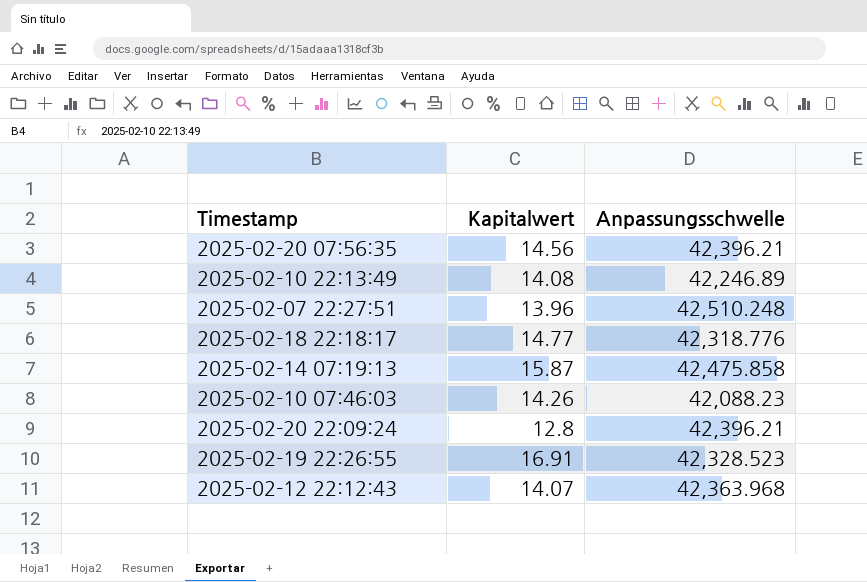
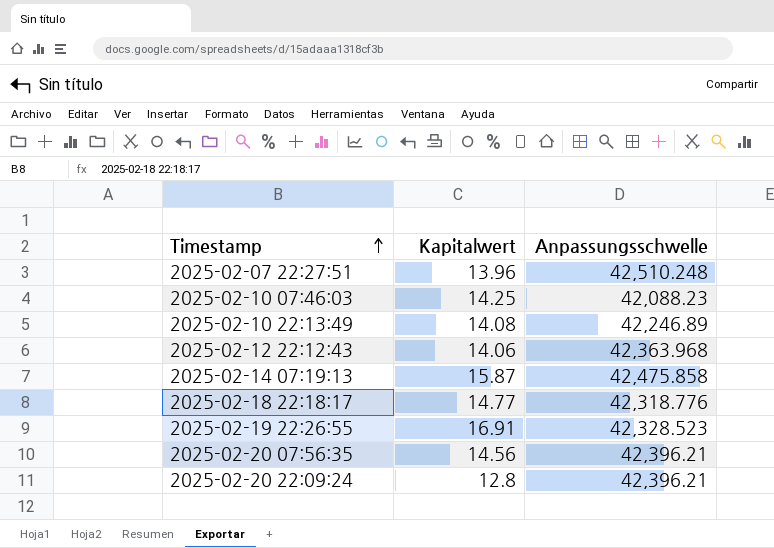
row order: none -> Timestamp ascending
2025-02-10 07:46:03 | Kapitalwert: 14.26 -> 14.25
2025-02-12 22:12:43 | Kapitalwert: 14.07 -> 14.06

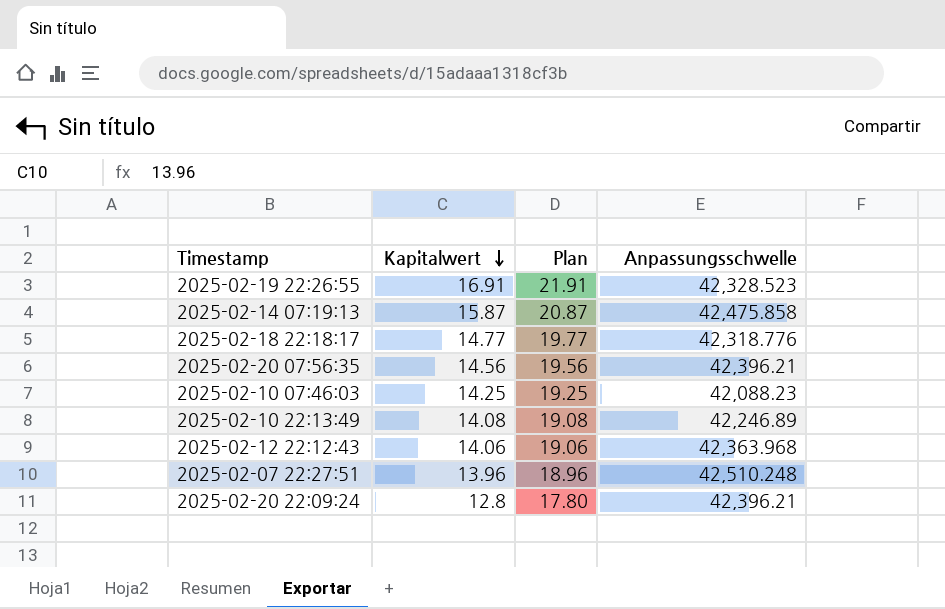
row order: Timestamp ascending -> Kapitalwert descending
column Plan | formula: none -> [Kapitalwert] + 5

